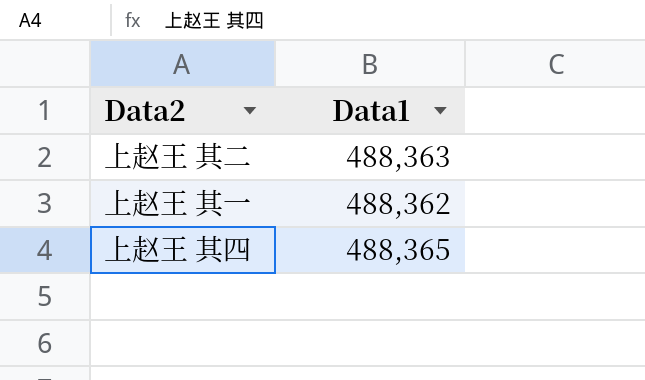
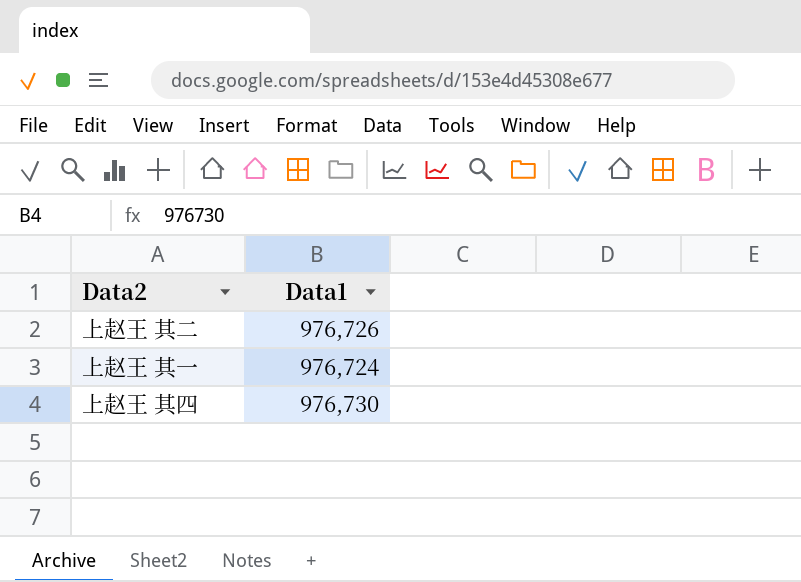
上赵王 其二 | Data1: 488,363 -> 976,726
上赵王 其一 | Data1: 488,362 -> 976,724
上赵王 其四 | Data1: 488,365 -> 976,730

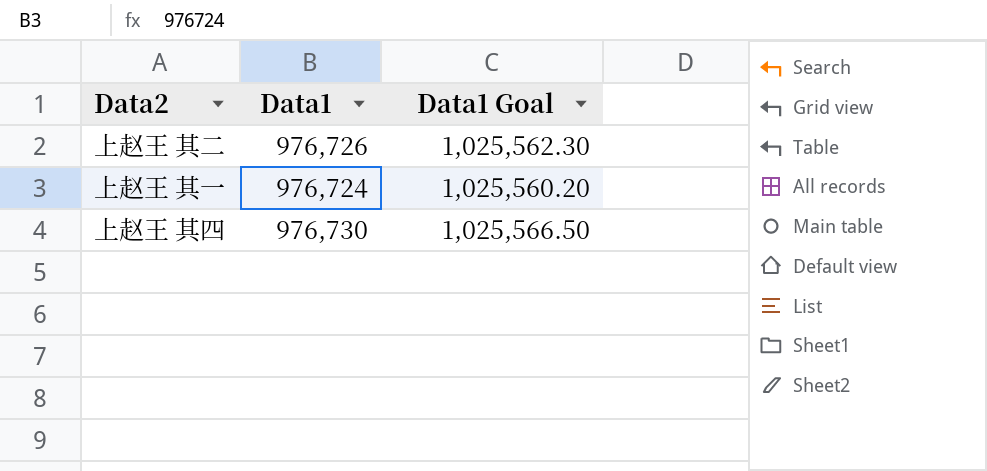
column Data1 Goal | formula: none -> [Data1] * 1.05

